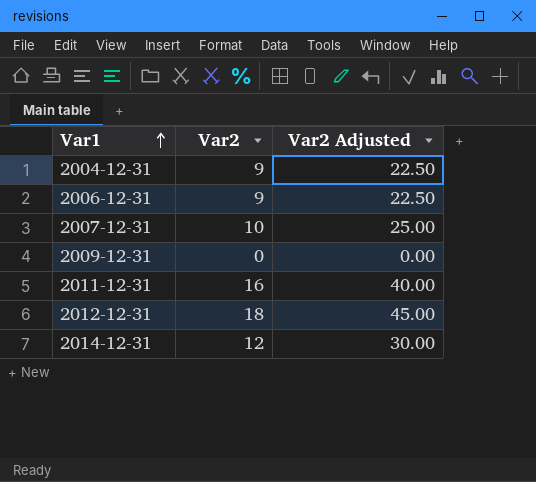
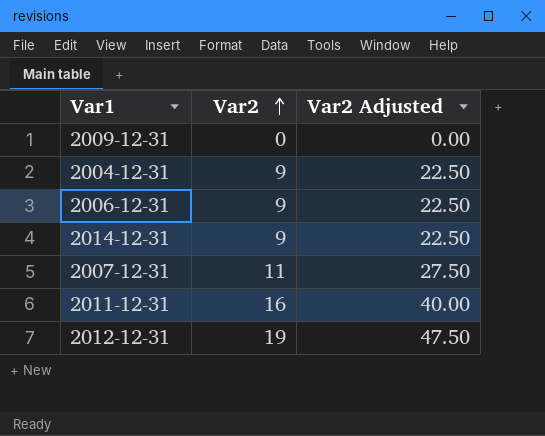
row order: Var1 ascending -> Var2 ascending
2014-12-31 | Var2: 12 -> 9
2014-12-31 | Var2 Adjusted: 30.00 -> 22.50
2007-12-31 | Var2: 10 -> 11
2007-12-31 | Var2 Adjusted: 25.00 -> 27.50
2012-12-31 | Var2: 18 -> 19
2012-12-31 | Var2 Adjusted: 45.00 -> 47.50

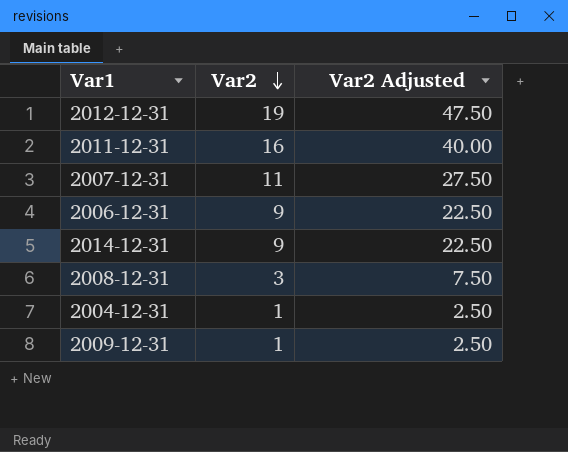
row order: Var2 ascending -> Var2 descending
row 2008-12-31: none -> 3 | 7.50
2004-12-31 | Var2: 9 -> 1
2004-12-31 | Var2 Adjusted: 22.50 -> 2.50
2009-12-31 | Var2: 0 -> 1
2009-12-31 | Var2 Adjusted: 0.00 -> 2.50

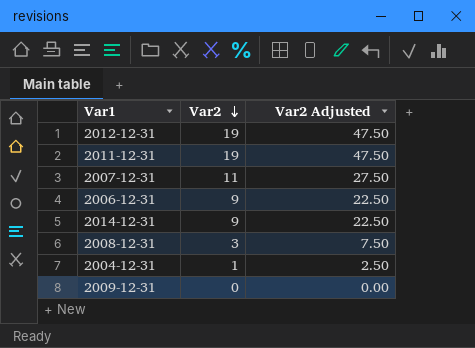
2011-12-31 | Var2: 16 -> 19
2011-12-31 | Var2 Adjusted: 40.00 -> 47.50
2009-12-31 | Var2: 1 -> 0
2009-12-31 | Var2 Adjusted: 2.50 -> 0.00

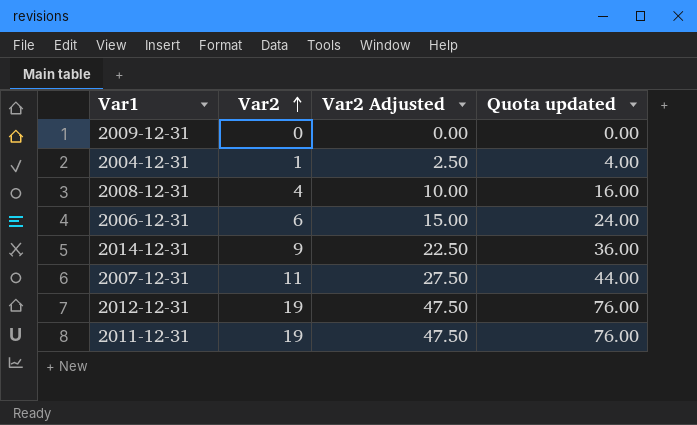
row order: Var2 descending -> Var2 ascending
column Quota updated | formula: none -> [Var2] * 4
2008-12-31 | Var2: 3 -> 4
2008-12-31 | Var2 Adjusted: 7.50 -> 10.00
2006-12-31 | Var2: 9 -> 6
2006-12-31 | Var2 Adjusted: 22.50 -> 15.00

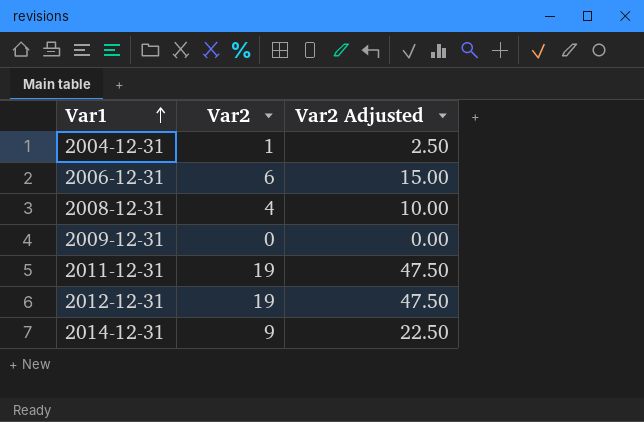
row order: Var2 ascending -> Var1 ascending
column Quota updated | formula: [Var2] * 4 -> none
row 2007-12-31: 11 | 27.50 | 44.00 -> none

